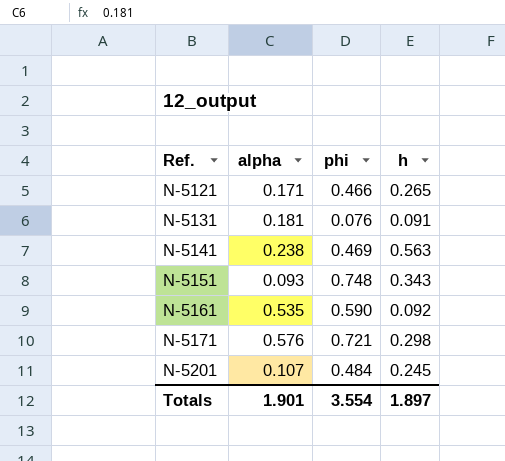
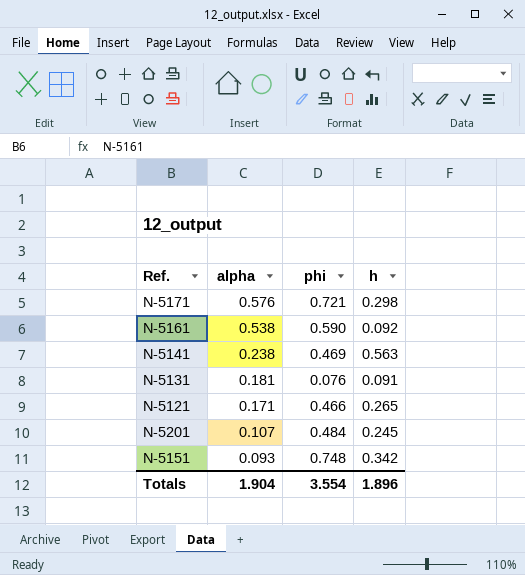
row order: Ref. ascending -> alpha descending
N-5161 | alpha: 0.535 -> 0.538
N-5151 | h: 0.343 -> 0.342
Totals | alpha: 1.901 -> 1.904
Totals | h: 1.897 -> 1.896

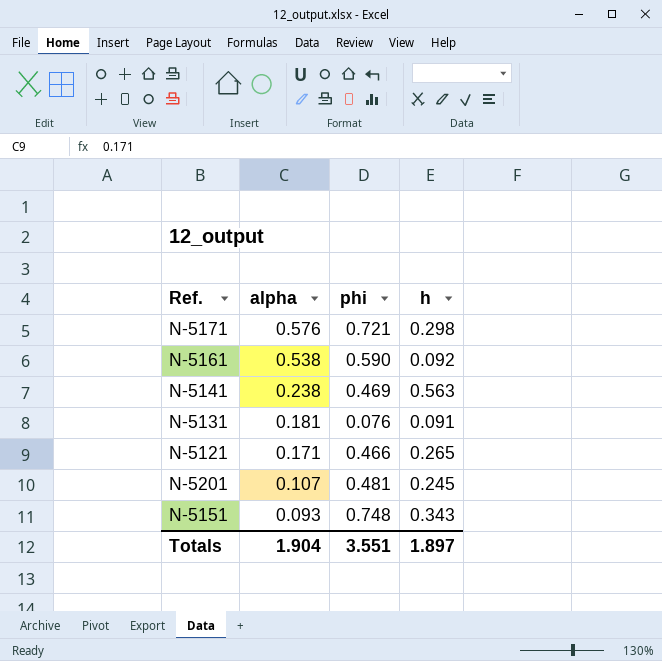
N-5201 | phi: 0.484 -> 0.481
N-5151 | h: 0.342 -> 0.343
Totals | phi: 3.554 -> 3.551
Totals | h: 1.896 -> 1.897

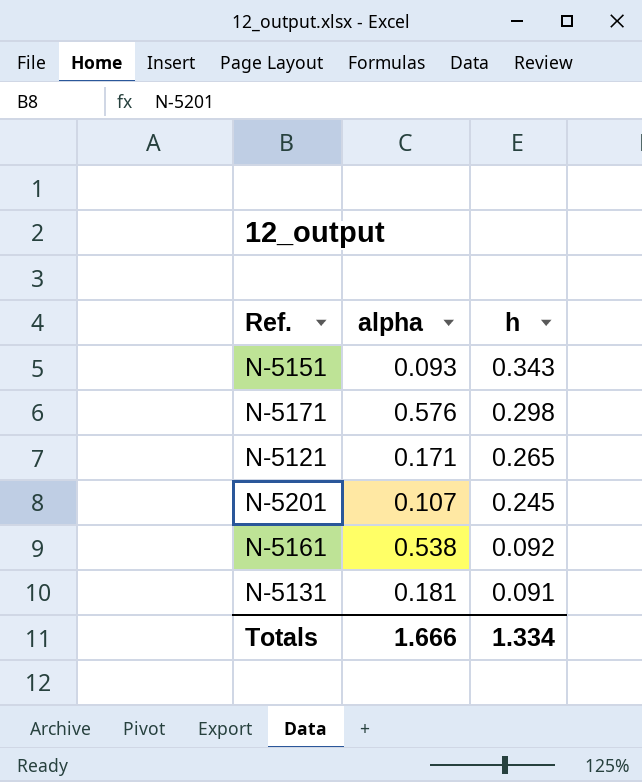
row order: alpha descending -> h descending
column phi | position: 3 -> none
row N-5141: 0.238 | 0.469 | 0.563 -> none
Totals | alpha: 1.904 -> 1.666
Totals | h: 1.897 -> 1.334

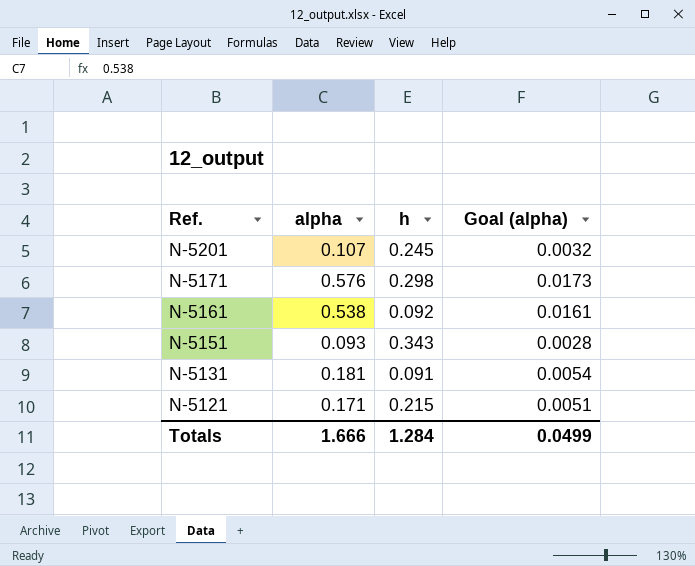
row order: h descending -> Ref. descending
column Goal (alpha) | formula: none -> [alpha] * 0.03
N-5121 | h: 0.265 -> 0.215
Totals | h: 1.334 -> 1.284

